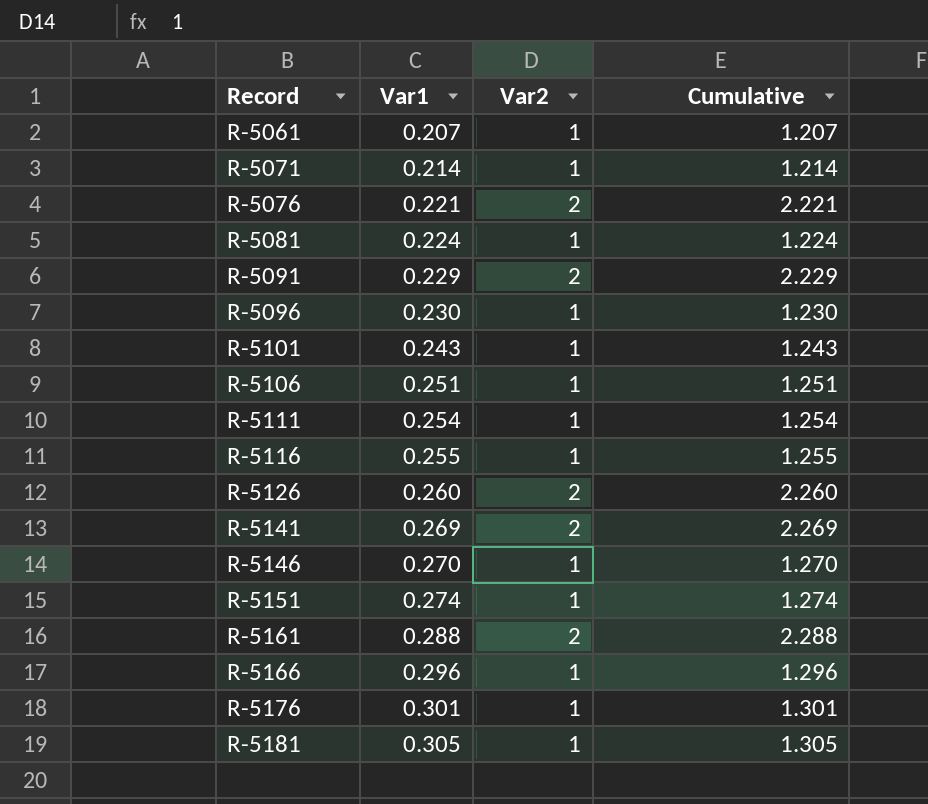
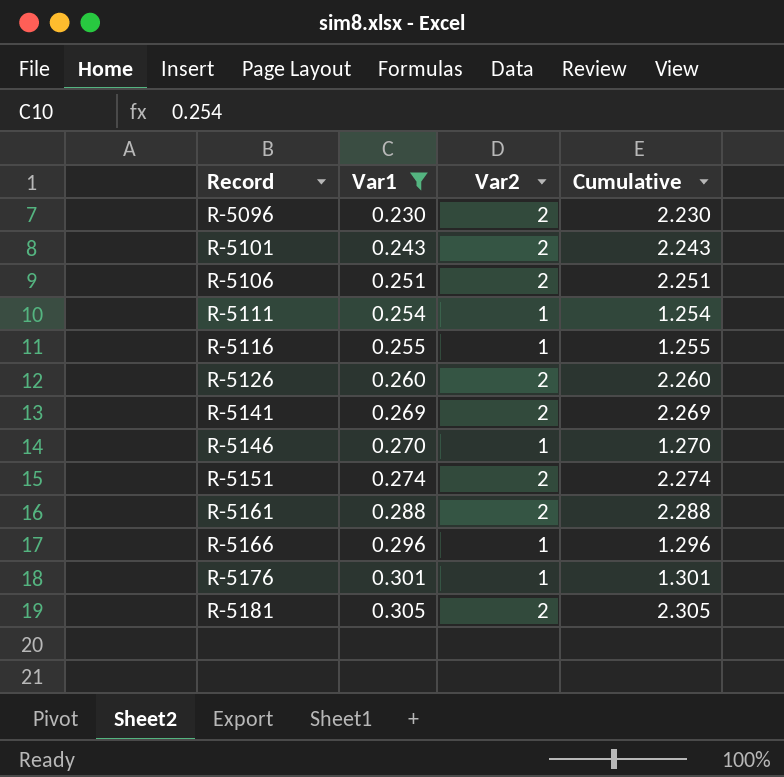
filter: none -> Var1 >= 0.230
R-5096 | Var2: 1 -> 2
R-5096 | Cumulative: 1.230 -> 2.230
R-5101 | Var2: 1 -> 2
R-5101 | Cumulative: 1.243 -> 2.243
R-5106 | Var2: 1 -> 2
R-5106 | Cumulative: 1.251 -> 2.251
R-5151 | Var2: 1 -> 2
R-5151 | Cumulative: 1.274 -> 2.274
R-5181 | Var2: 1 -> 2
R-5181 | Cumulative: 1.305 -> 2.305

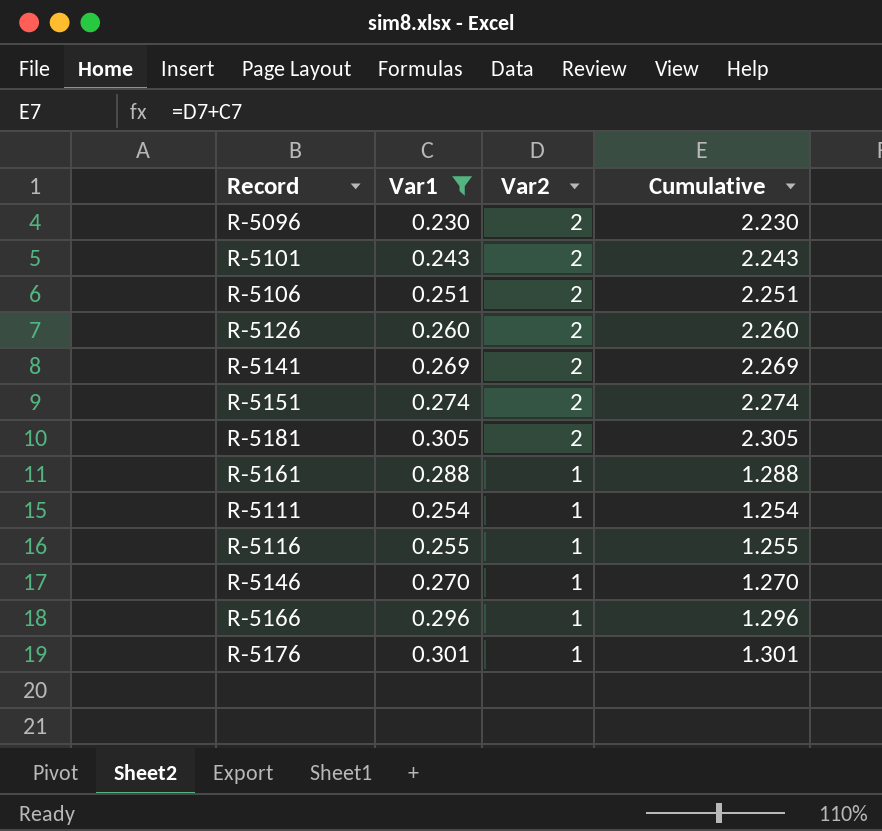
row order: Record ascending -> Var2 descending
R-5161 | Var2: 2 -> 1
R-5161 | Cumulative: 2.288 -> 1.288

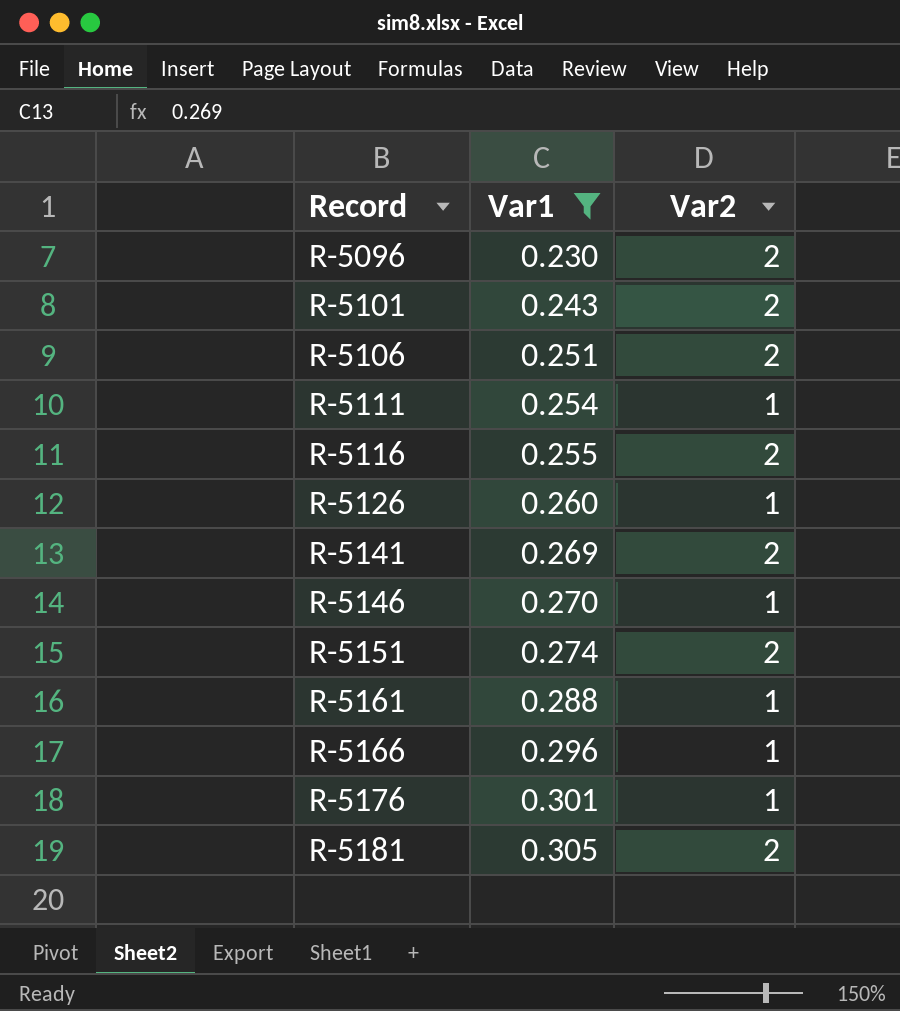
row order: Var2 descending -> Record ascending
column Cumulative | formula: [Var1] + [Var2] -> none
R-5116 | Var2: 1 -> 2
R-5126 | Var2: 2 -> 1

